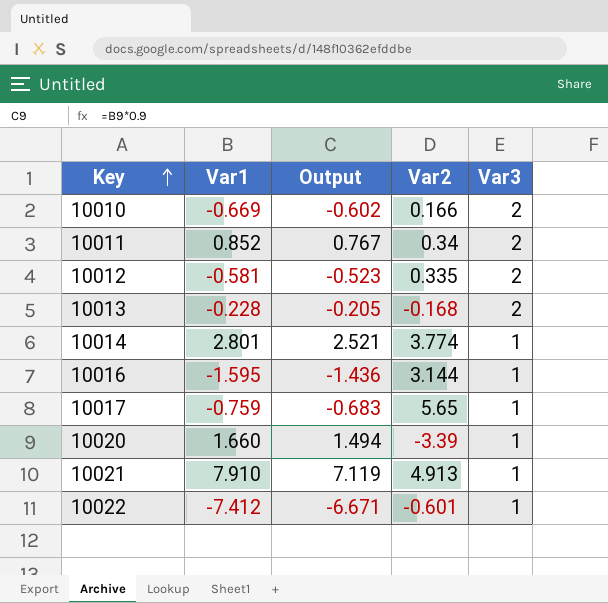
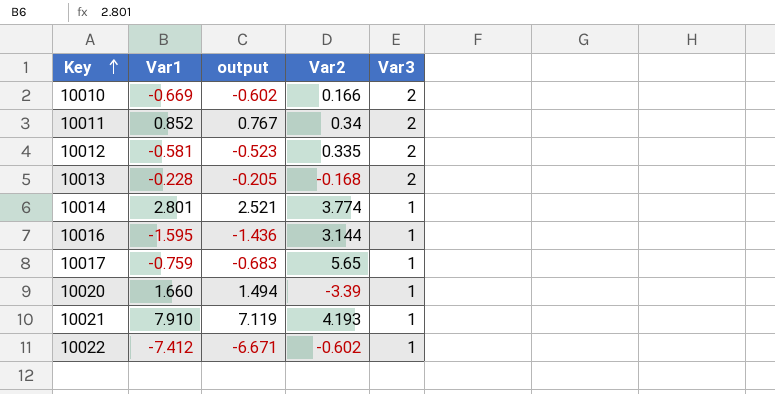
column name: Output -> output
10021 | Var2: 4.913 -> 4.193
10022 | Var2: -0.601 -> -0.602

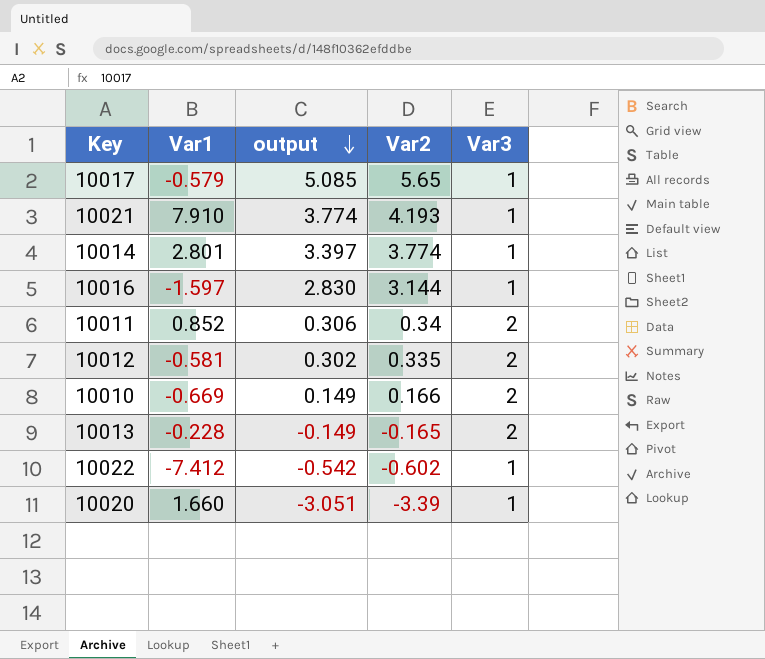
row order: Key ascending -> output descending
column output | formula: [Var1] * 0.9 -> [Var2] * 0.9
10017 | Var1: -0.759 -> -0.579
10016 | Var1: -1.595 -> -1.597
10013 | Var2: -0.168 -> -0.165

